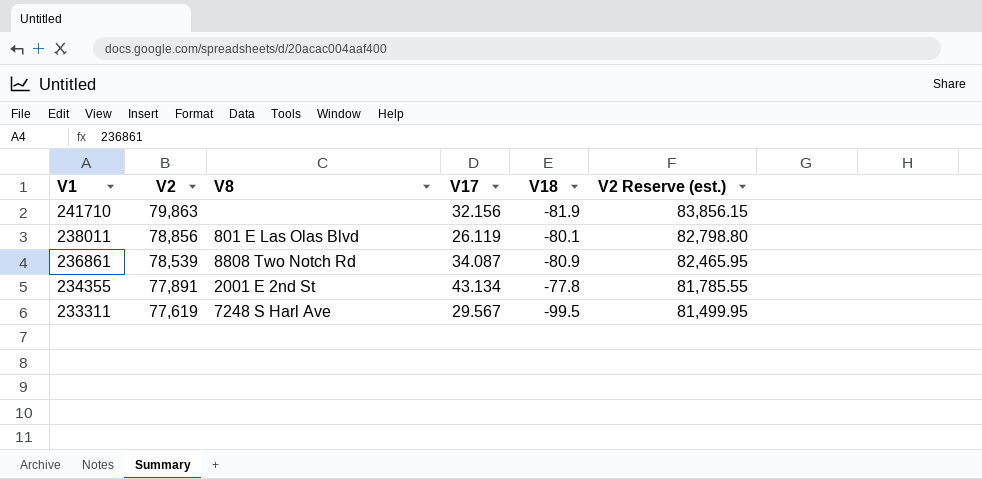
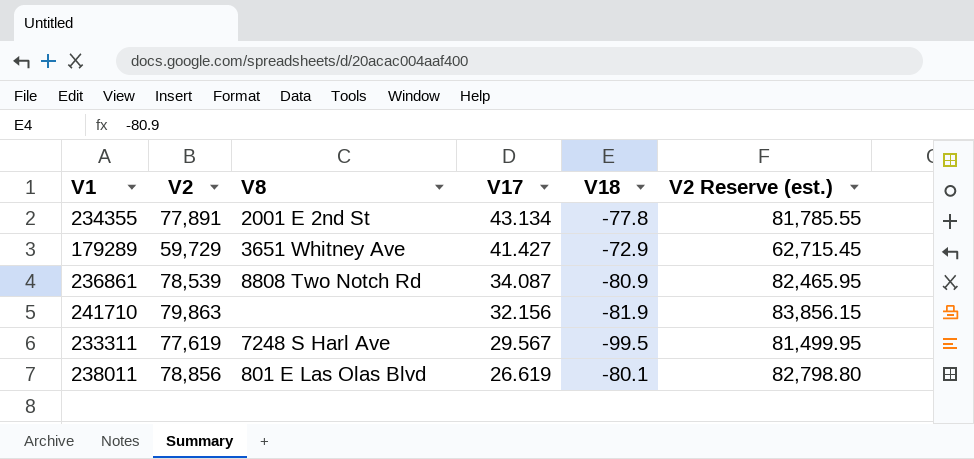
row order: V1 descending -> V17 descending
row 179289: none -> 59,729 | 3651 Whitney Ave | 41.427 | -72.9 | 62,715.45
238011 | V17: 26.119 -> 26.619

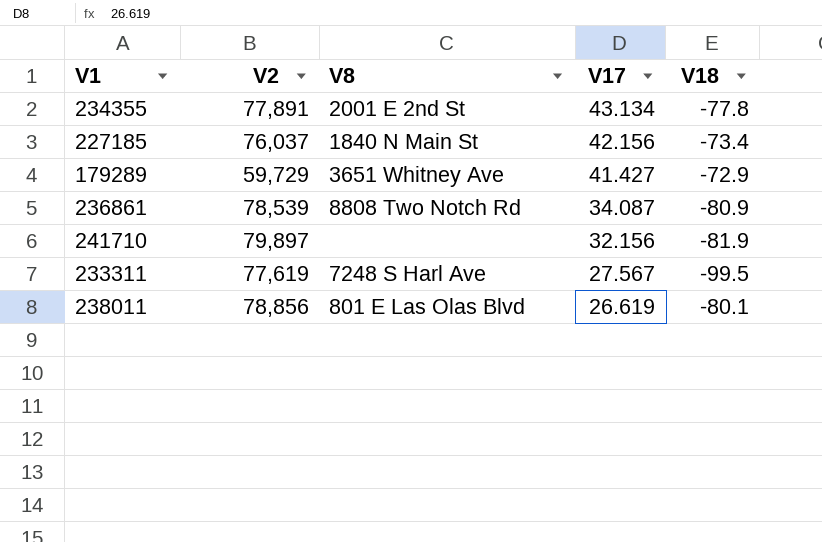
column V2 Reserve (est.) | formula: [V2] * 1.05 -> none
row 227185: none -> 76,037 | 1840 N Main St | 42.156 | -73.4
241710 | V2: 79,863 -> 79,897
233311 | V17: 29.567 -> 27.567

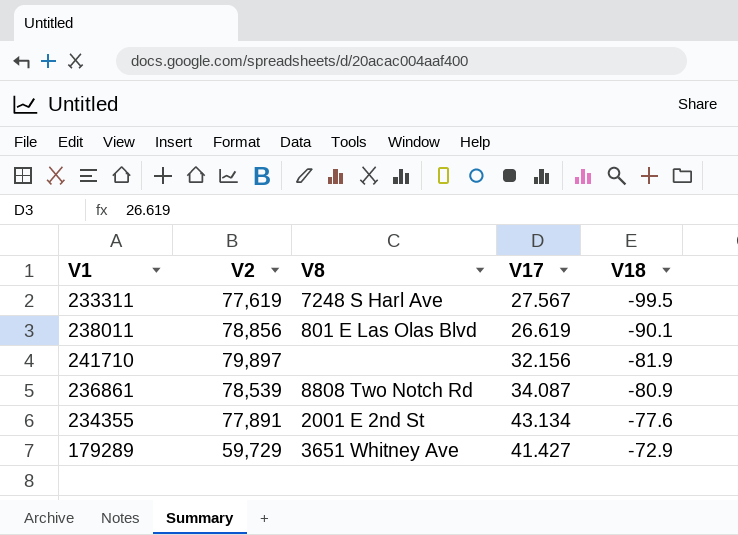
row order: V17 descending -> V18 ascending
row 227185: 76,037 | 1840 N Main St | 42.156 | -73.4 -> none
238011 | V18: -80.1 -> -90.1
234355 | V18: -77.8 -> -77.6

